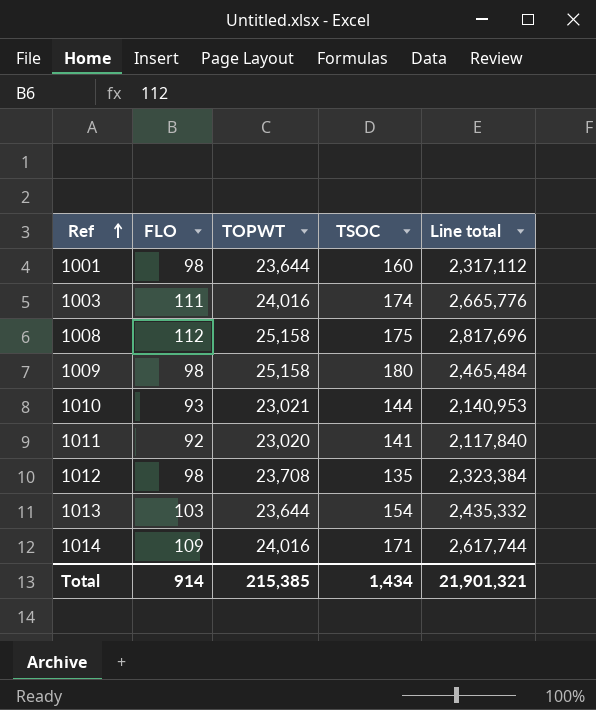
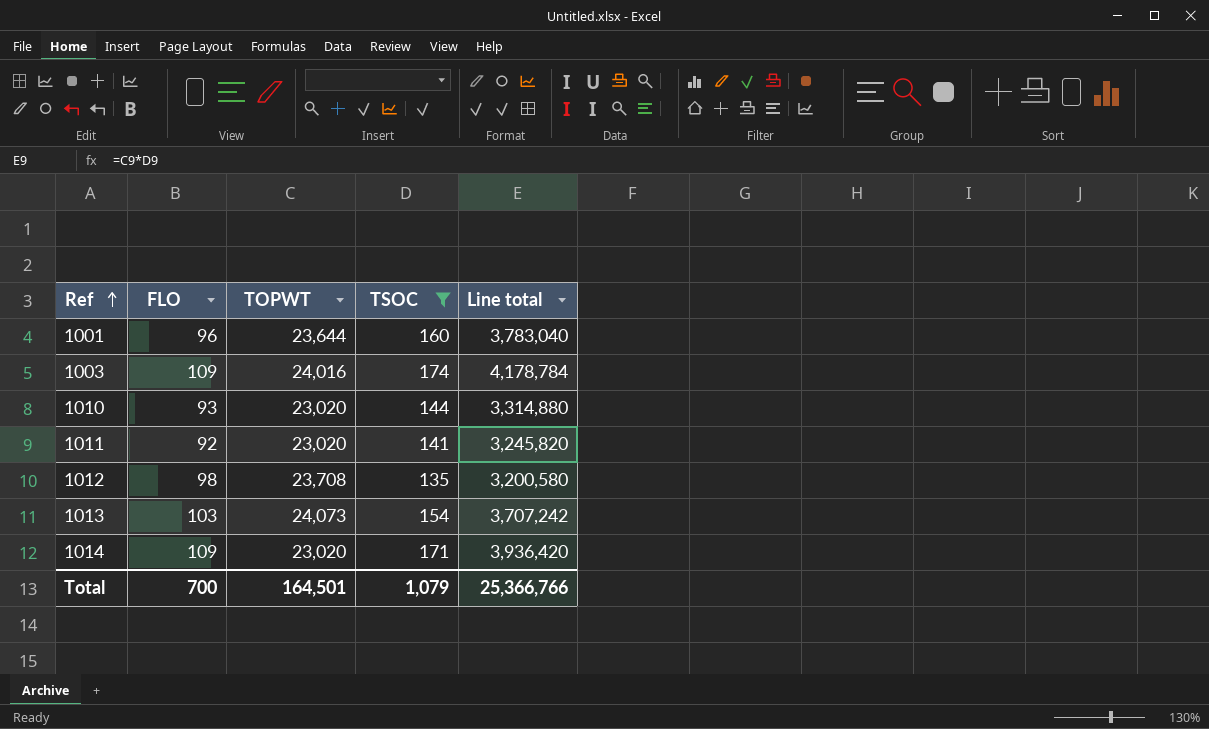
filter: none -> TSOC <= 174
column Line total | formula: [FLO] * [TOPWT] -> [TOPWT] * [TSOC]
1001 | FLO: 98 -> 96
1003 | FLO: 111 -> 109
1010 | TOPWT: 23,021 -> 23,020
1013 | TOPWT: 23,644 -> 24,073
1014 | TOPWT: 24,016 -> 23,020
Total | FLO: 914 -> 700
Total | TOPWT: 215,385 -> 164,501
Total | TSOC: 1,434 -> 1,079
Total | Line total: 21,901,321 -> 25,366,766

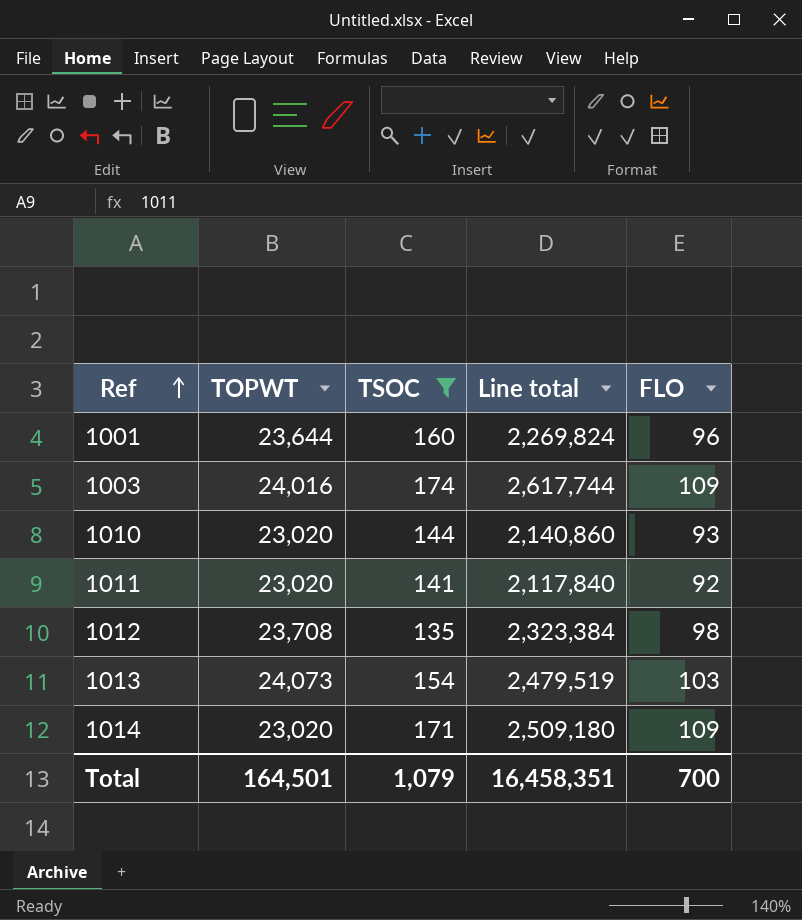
column Line total | formula: [TOPWT] * [TSOC] -> [TOPWT] * [FLO]
column FLO | position: 2 -> 5
Total | Line total: 25,366,766 -> 16,458,351

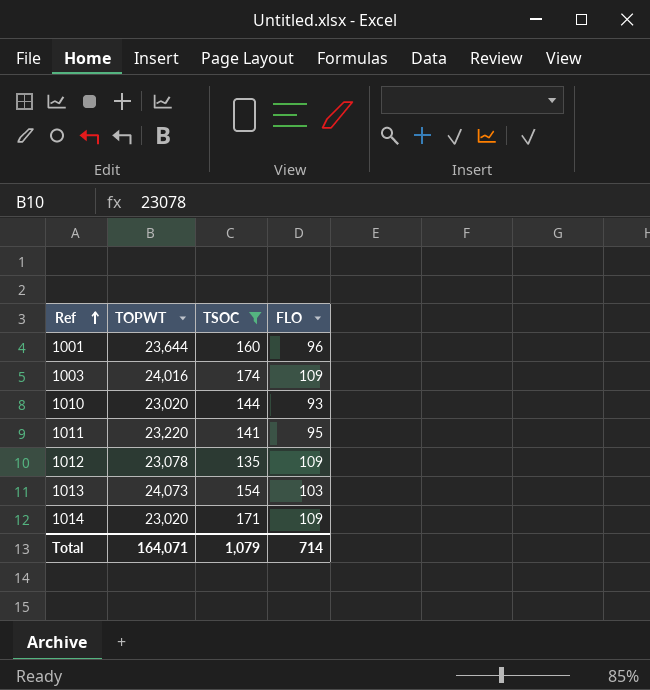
column Line total | formula: [TOPWT] * [FLO] -> none
1011 | TOPWT: 23,020 -> 23,220
1011 | FLO: 92 -> 95
1012 | TOPWT: 23,708 -> 23,078
1012 | FLO: 98 -> 109
Total | TOPWT: 164,501 -> 164,071
Total | FLO: 700 -> 714

